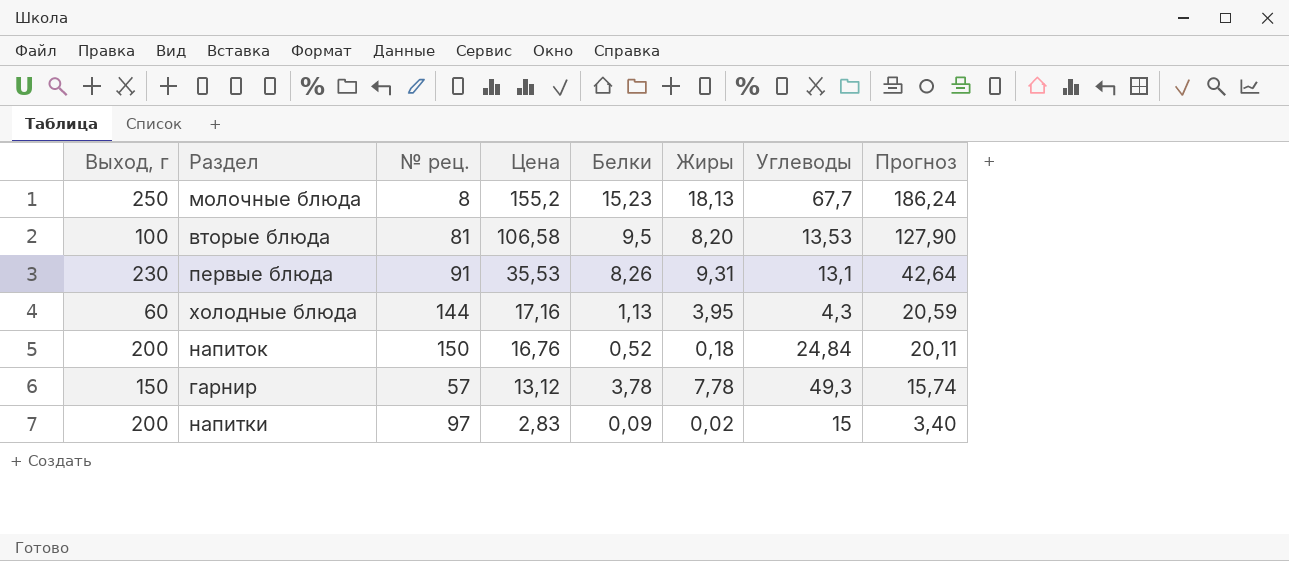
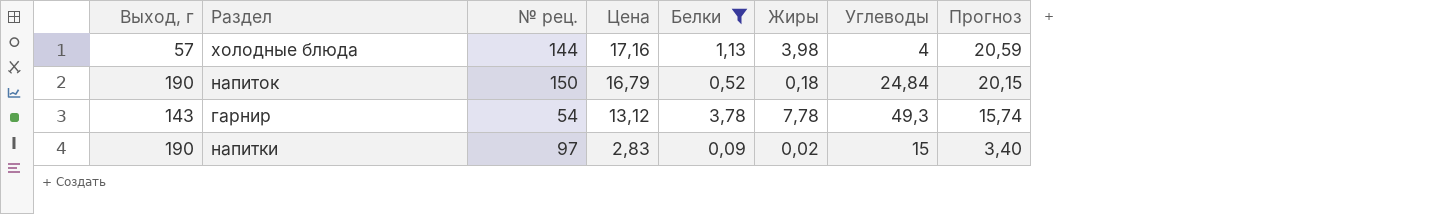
filter: none -> Белки <= 3,78
холодные блюда | Выход, г: 60 -> 57
холодные блюда | Жиры: 3,95 -> 3,98
холодные блюда | Углеводы: 4,3 -> 4
напиток | Выход, г: 200 -> 190
напиток | Цена: 16,76 -> 16,79
напиток | Прогноз: 20,11 -> 20,15
гарнир | Выход, г: 150 -> 143
гарнир | № рец.: 57 -> 54
напитки | Выход, г: 200 -> 190

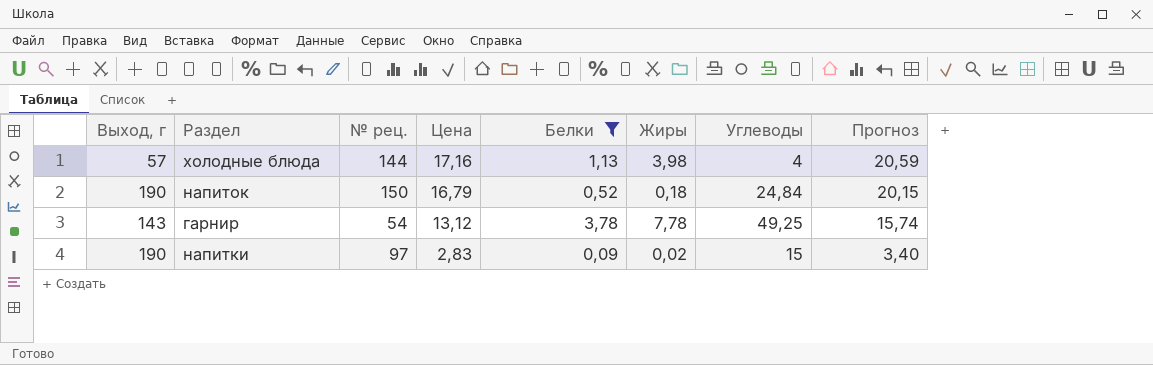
гарнир | Углеводы: 49,3 -> 49,25

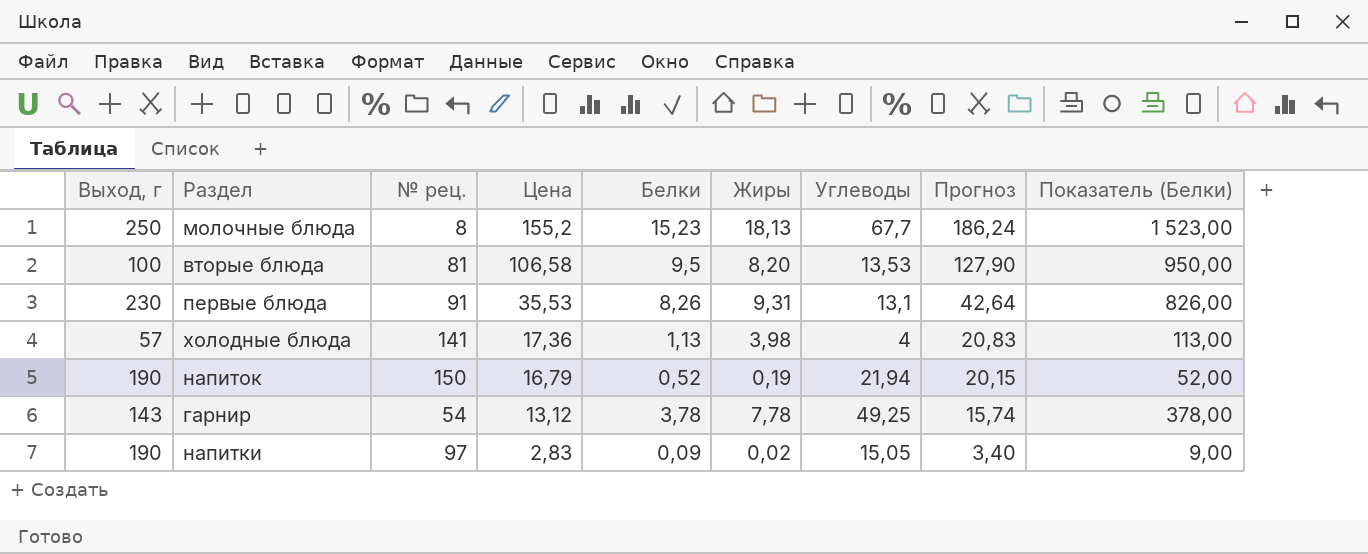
filter: Белки <= 3,78 -> none
column Показатель (Белки) | formula: none -> [Белки] * 100
холодные блюда | № рец.: 144 -> 141
холодные блюда | Цена: 17,16 -> 17,36
холодные блюда | Прогноз: 20,59 -> 20,83
напиток | Жиры: 0,18 -> 0,19
напиток | Углеводы: 24,84 -> 21,94
напитки | Углеводы: 15 -> 15,05

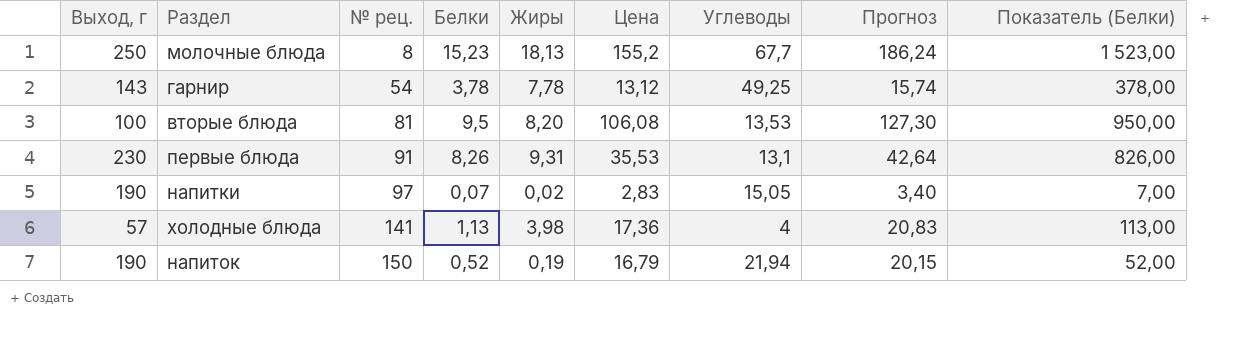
row order: Цена descending -> № рец. ascending
column Цена | position: 4 -> 6
вторые блюда | Цена: 106,58 -> 106,08
вторые блюда | Прогноз: 127,90 -> 127,30
напитки | Белки: 0,09 -> 0,07
напитки | Показатель (Белки): 9,00 -> 7,00

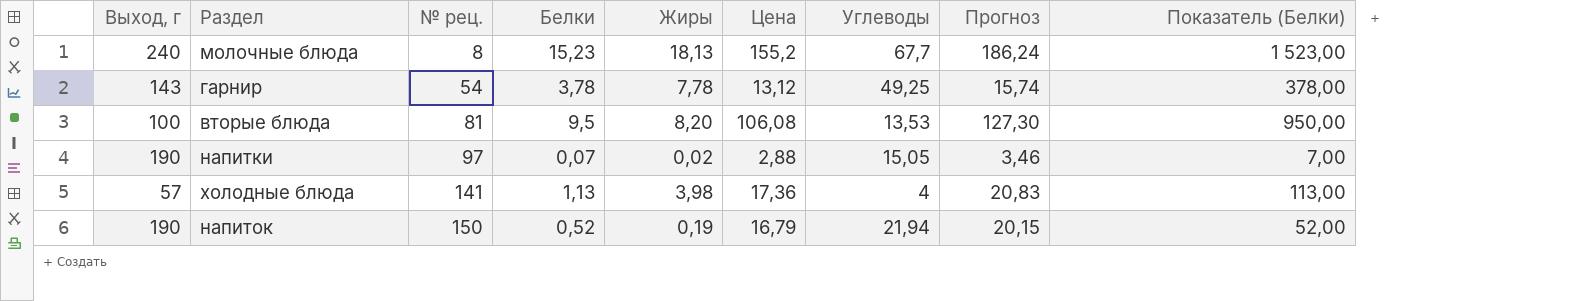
row первые блюда: 230 | 91 | 8,26 | 9,31 | 35,53 | 13,1 | 42,64 | 826,00 -> none
молочные блюда | Выход, г: 250 -> 240
напитки | Цена: 2,83 -> 2,88
напитки | Прогноз: 3,40 -> 3,46

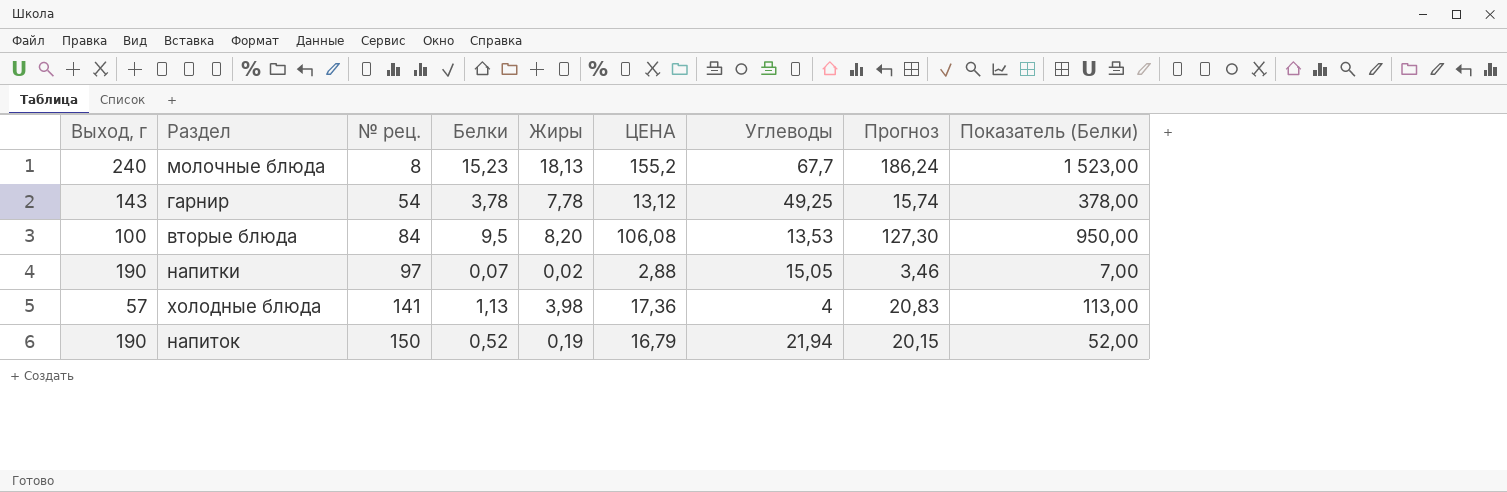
column name: Цена -> ЦЕНА
вторые блюда | № рец.: 81 -> 84

